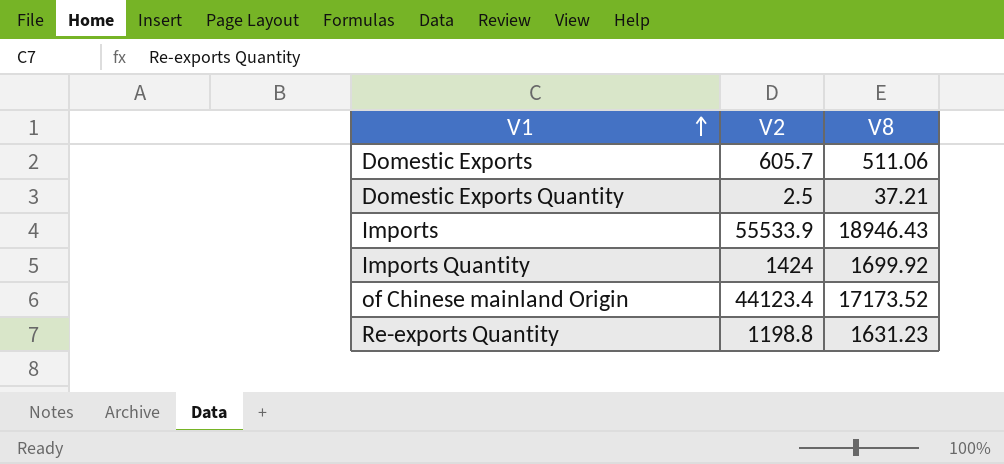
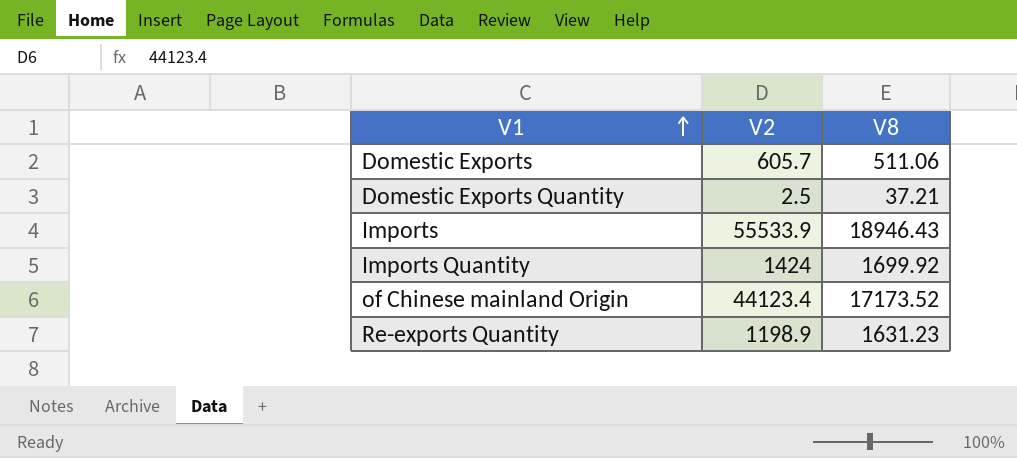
Re-exports Quantity | V2: 1198.8 -> 1198.9

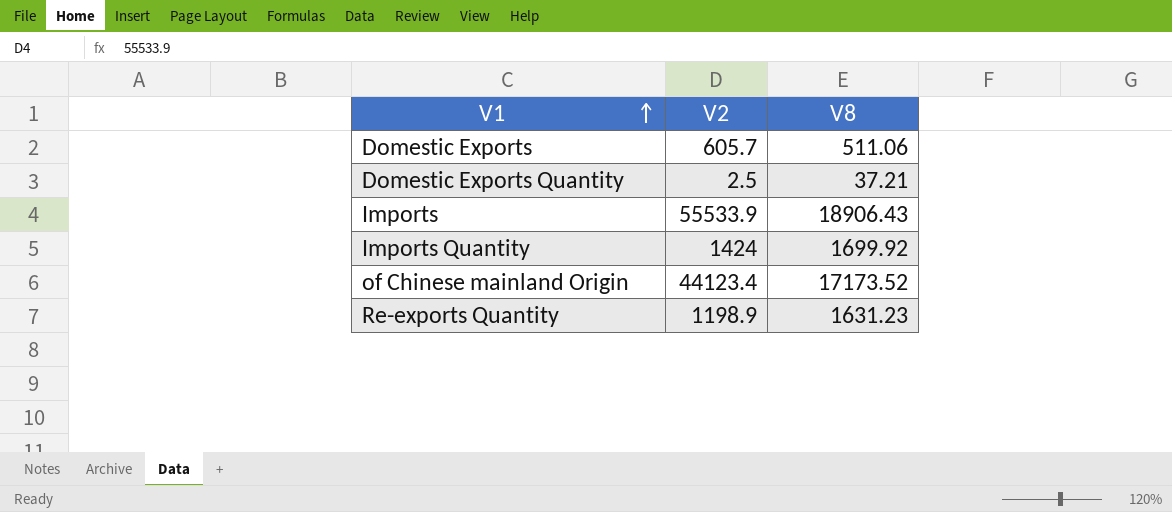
Imports | V8: 18946.43 -> 18906.43

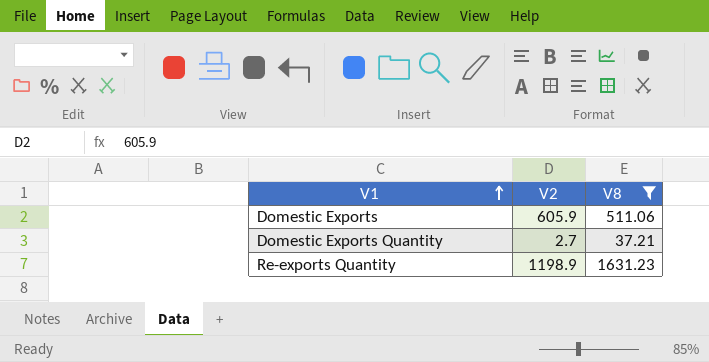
filter: none -> V8 <= 1631.23
Domestic Exports | V2: 605.7 -> 605.9
Domestic Exports Quantity | V2: 2.5 -> 2.7

